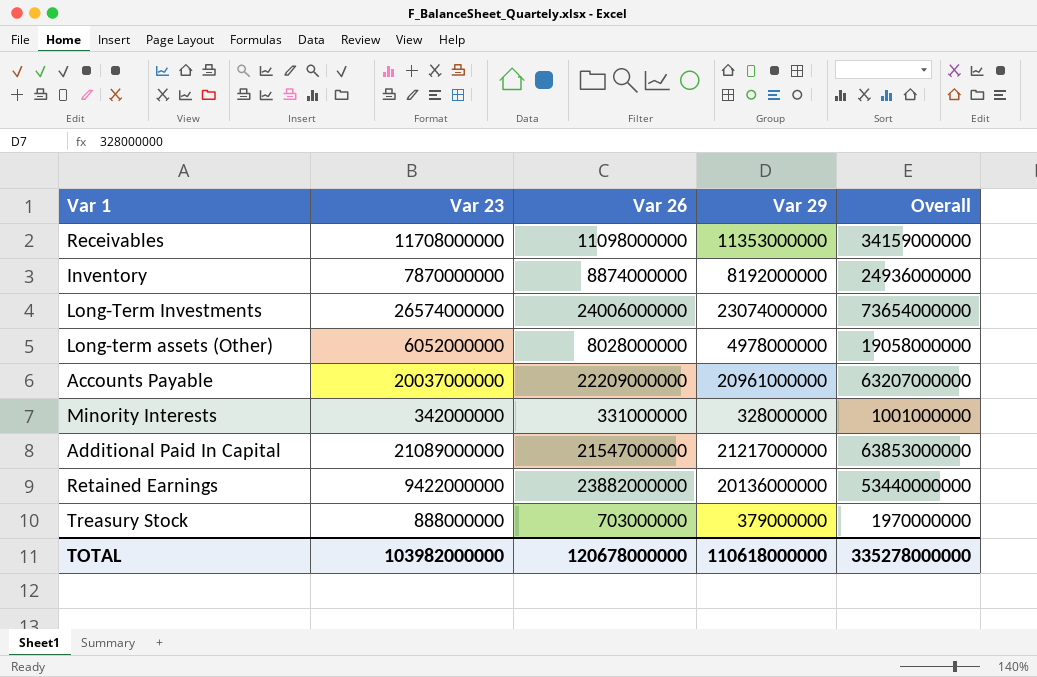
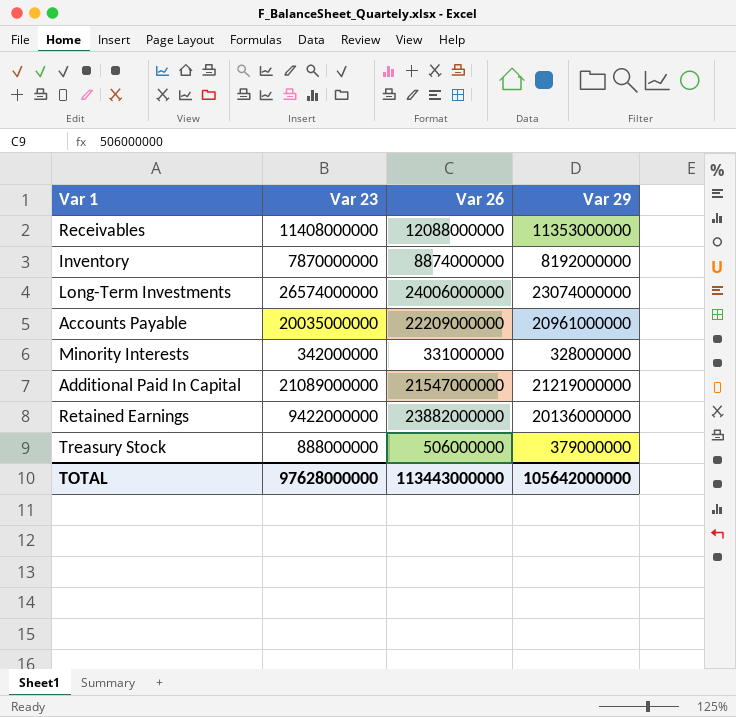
column Overall | formula: [Var 23] + [Var 26] + [Var 29] -> none
row Long-term assets (Other): 6052000000 | 8028000000 | 4978000000 | 19058000000 -> none
Receivables | Var 23: 11708000000 -> 11408000000
Receivables | Var 26: 11098000000 -> 12088000000
Accounts Payable | Var 23: 20037000000 -> 20035000000
Additional Paid In Capital | Var 29: 21217000000 -> 21219000000
Treasury Stock | Var 26: 703000000 -> 506000000
TOTAL | Var 23: 103982000000 -> 97628000000
TOTAL | Var 26: 120678000000 -> 113443000000
TOTAL | Var 29: 110618000000 -> 105642000000

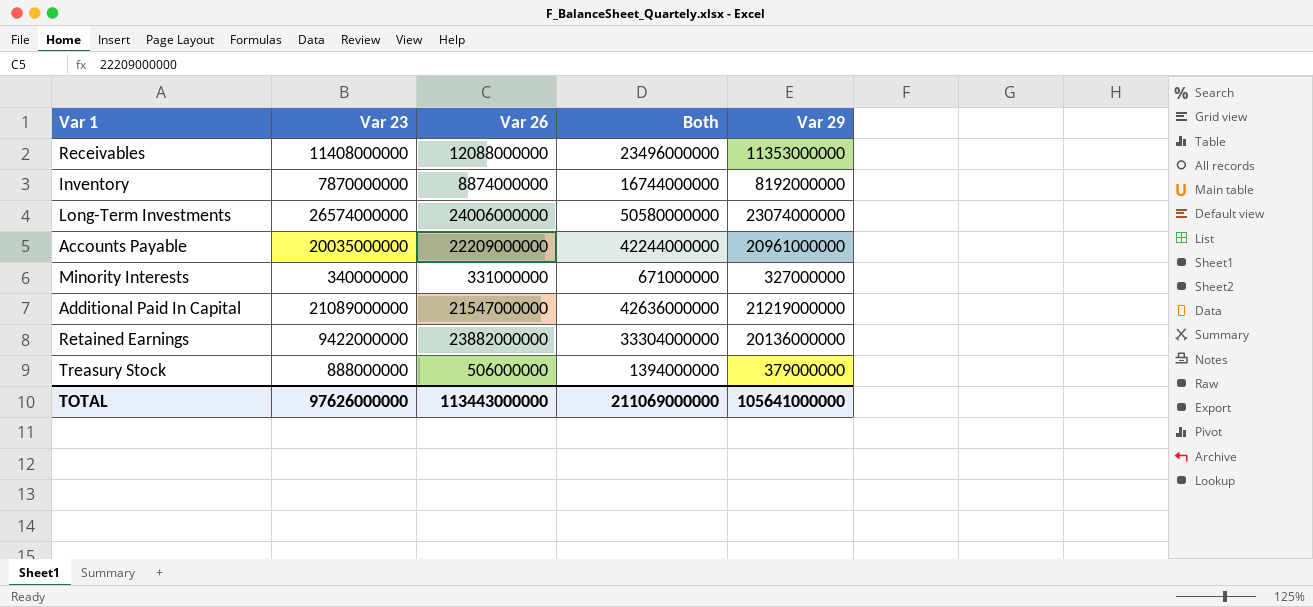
column Both | formula: none -> [Var 23] + [Var 26]
Minority Interests | Var 23: 342000000 -> 340000000
Minority Interests | Var 29: 328000000 -> 327000000
TOTAL | Var 23: 97628000000 -> 97626000000
TOTAL | Var 29: 105642000000 -> 105641000000

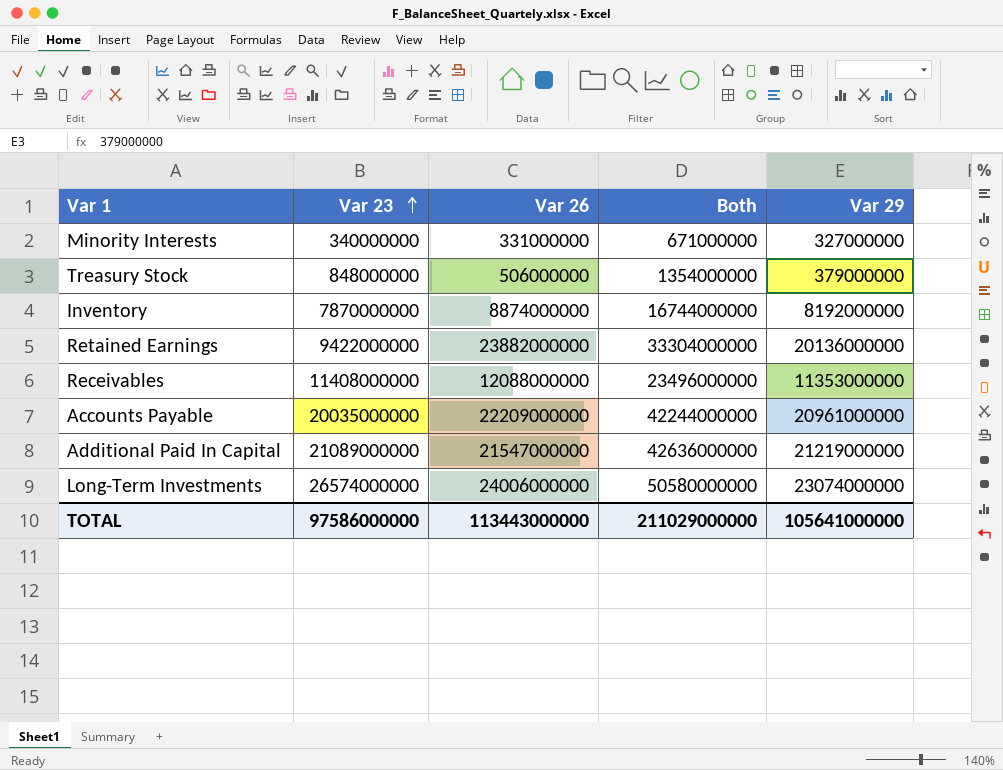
row order: none -> Var 23 ascending
Treasury Stock | Var 23: 888000000 -> 848000000
Treasury Stock | Both: 1394000000 -> 1354000000
TOTAL | Var 23: 97626000000 -> 97586000000
TOTAL | Both: 211069000000 -> 211029000000

